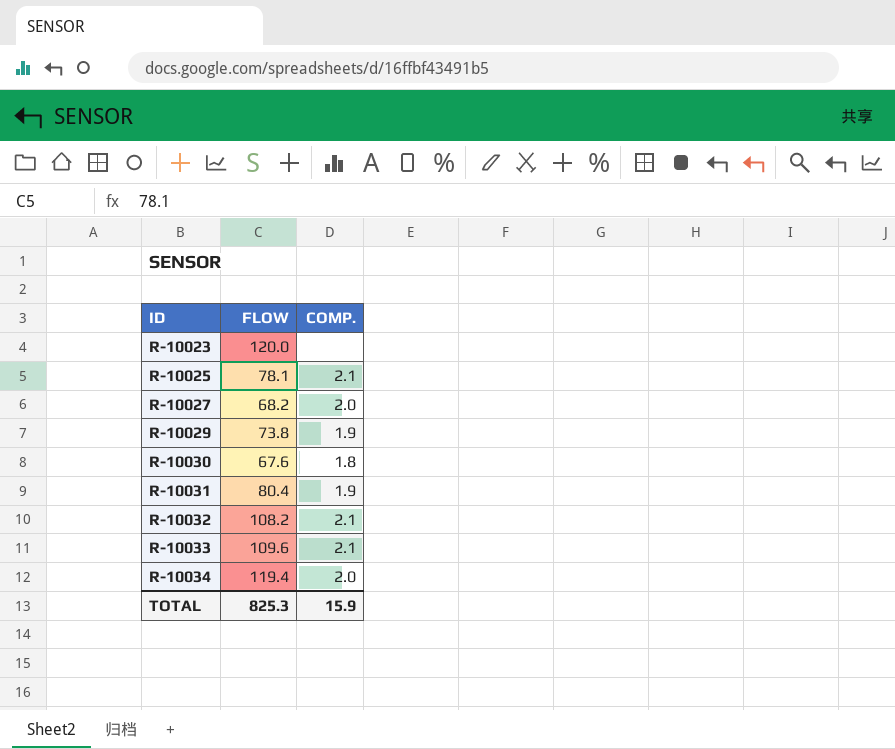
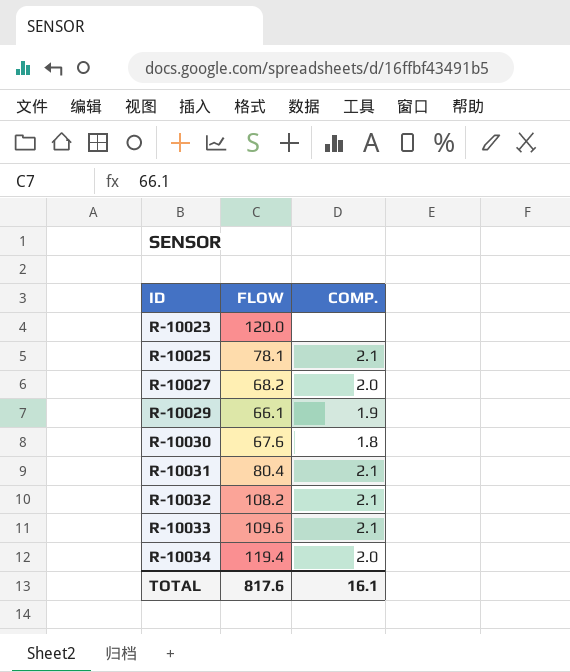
R-10029 | FLOW: 73.8 -> 66.1
R-10031 | COMP.: 1.9 -> 2.1
TOTAL | FLOW: 825.3 -> 817.6
TOTAL | COMP.: 15.9 -> 16.1

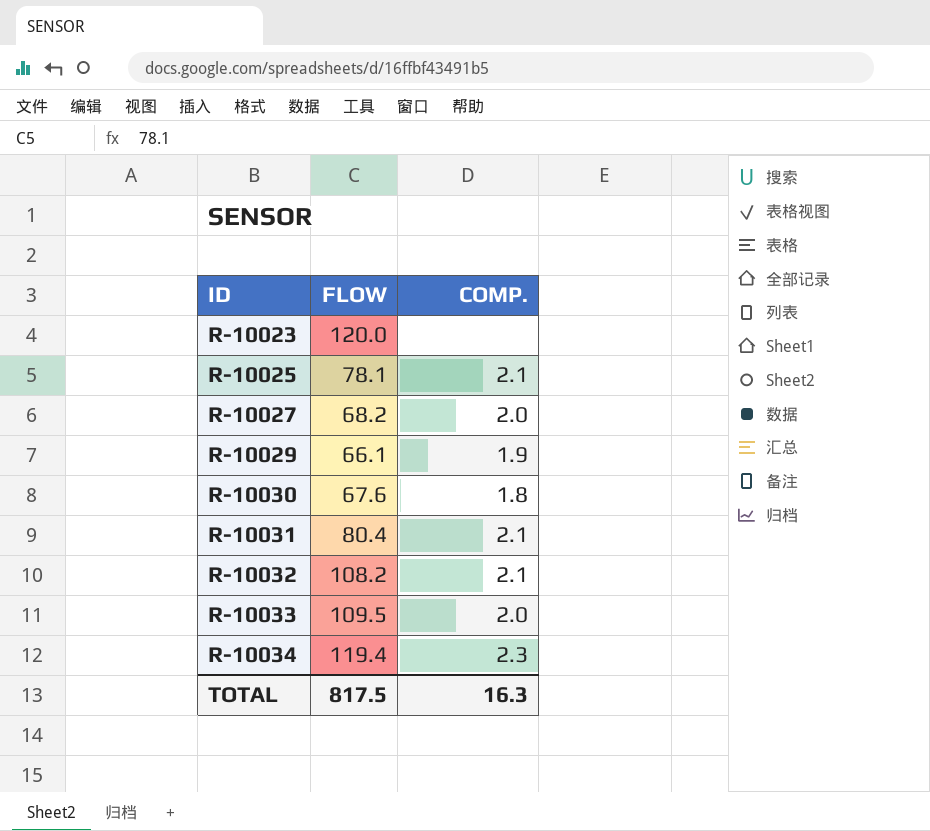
R-10033 | FLOW: 109.6 -> 109.5
R-10033 | COMP.: 2.1 -> 2.0
R-10034 | COMP.: 2.0 -> 2.3
TOTAL | FLOW: 817.6 -> 817.5
TOTAL | COMP.: 16.1 -> 16.3

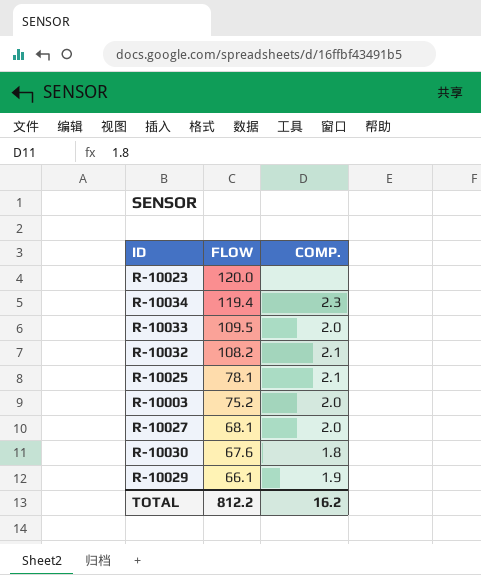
row order: ID ascending -> FLOW descending
row R-10031: 80.4 | 2.1 -> none
row R-10003: none -> 75.2 | 2.0
R-10027 | FLOW: 68.2 -> 68.1
TOTAL | FLOW: 817.5 -> 812.2
TOTAL | COMP.: 16.3 -> 16.2

